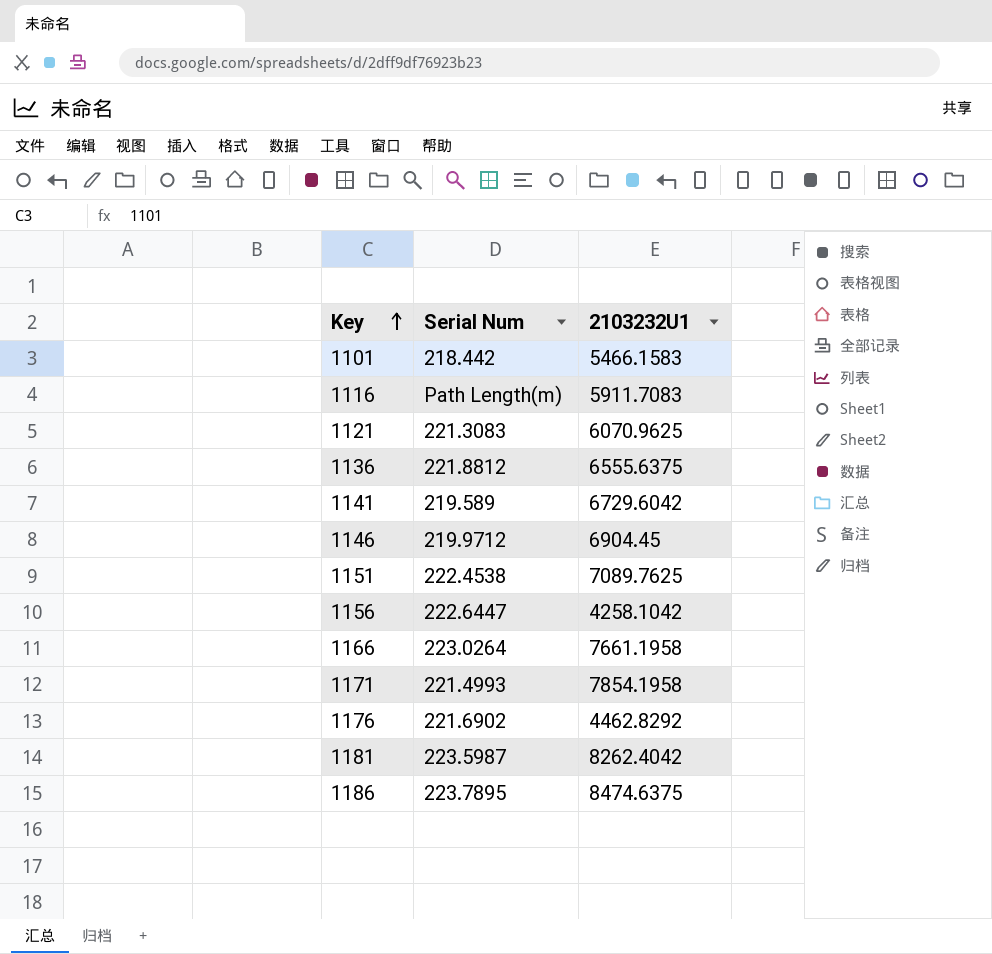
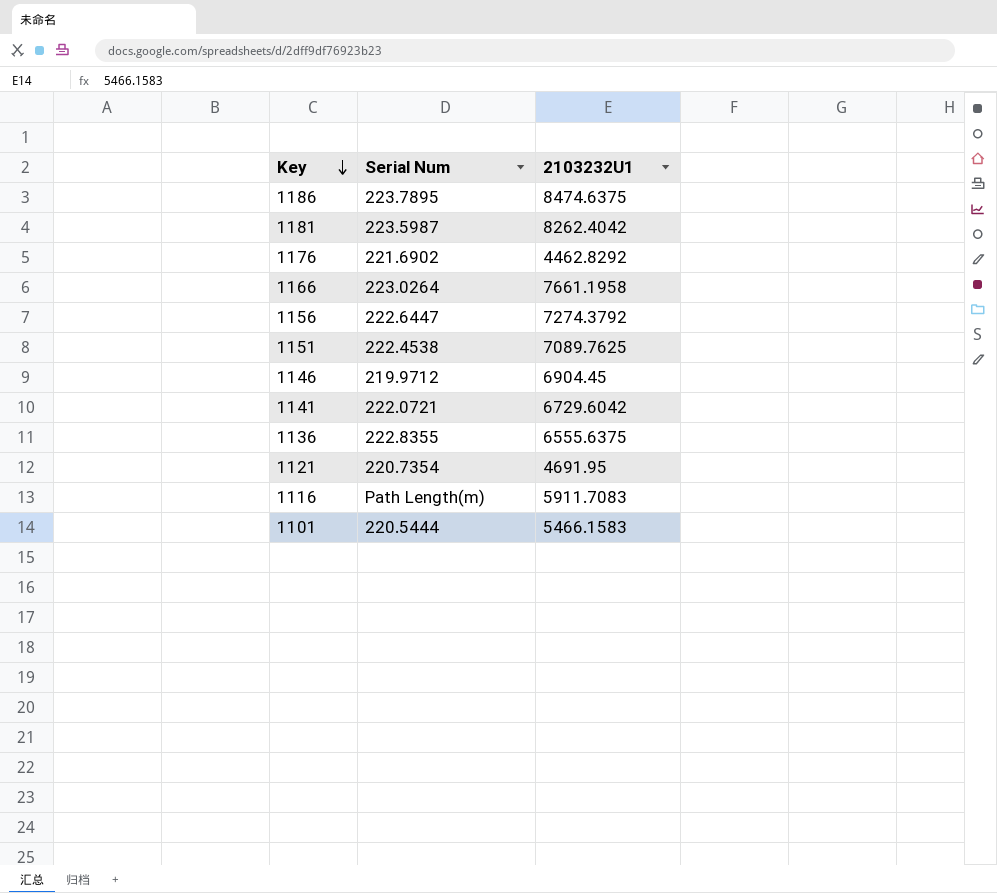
row order: Key ascending -> Key descending
row 1171: 221.4993 | 7854.1958 -> none
1156 | 2103232U1: 4258.1042 -> 7274.3792
1141 | Serial Num: 219.589 -> 222.0721
1136 | Serial Num: 221.8812 -> 222.8355
1121 | Serial Num: 221.3083 -> 220.7354
1121 | 2103232U1: 6070.9625 -> 4691.95
1101 | Serial Num: 218.442 -> 220.5444

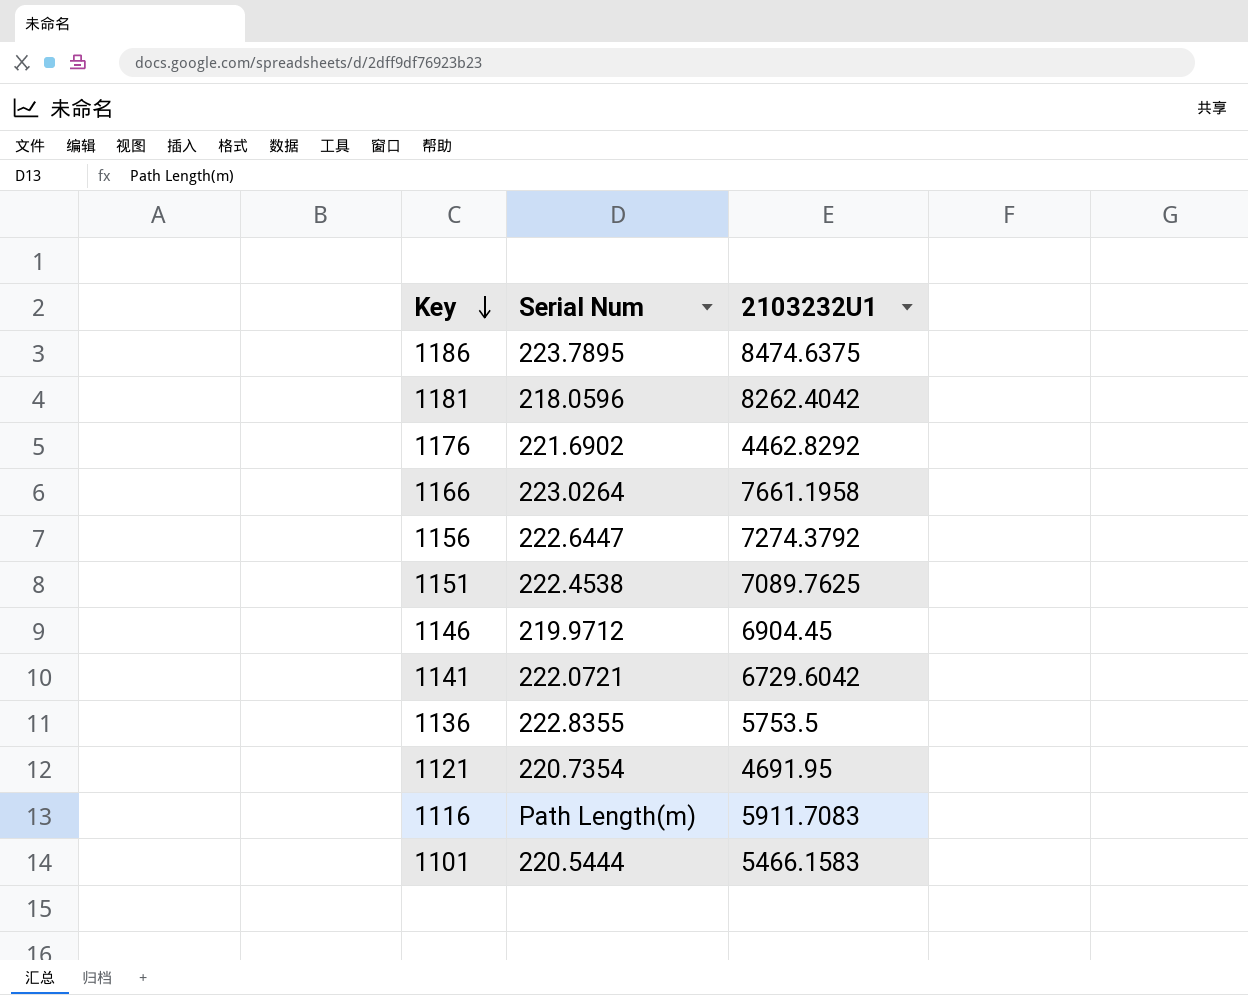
1181 | Serial Num: 223.5987 -> 218.0596
1136 | 2103232U1: 6555.6375 -> 5753.5

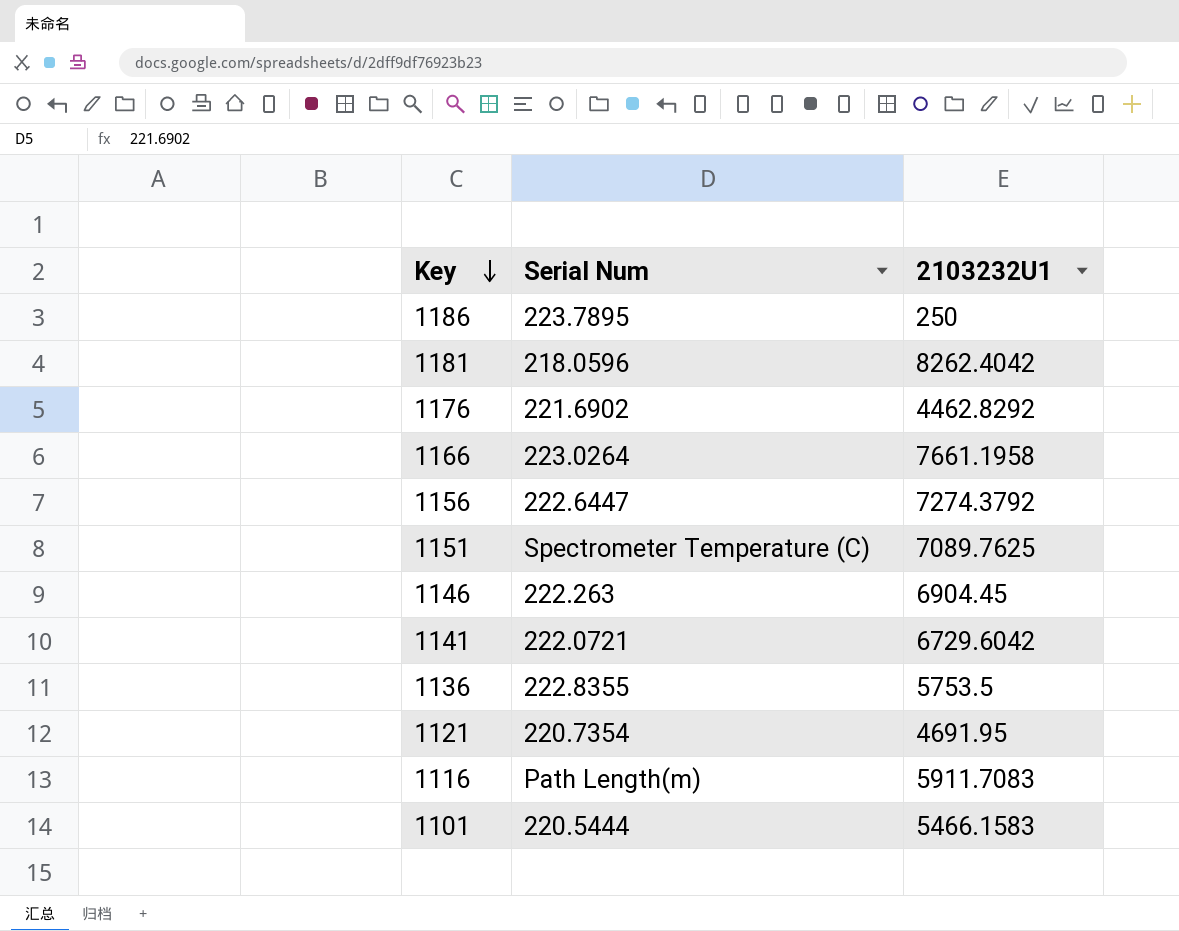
1186 | 2103232U1: 8474.6375 -> 250
1151 | Serial Num: 222.4538 -> Spectrometer Temperature (C)
1146 | Serial Num: 219.9712 -> 222.263

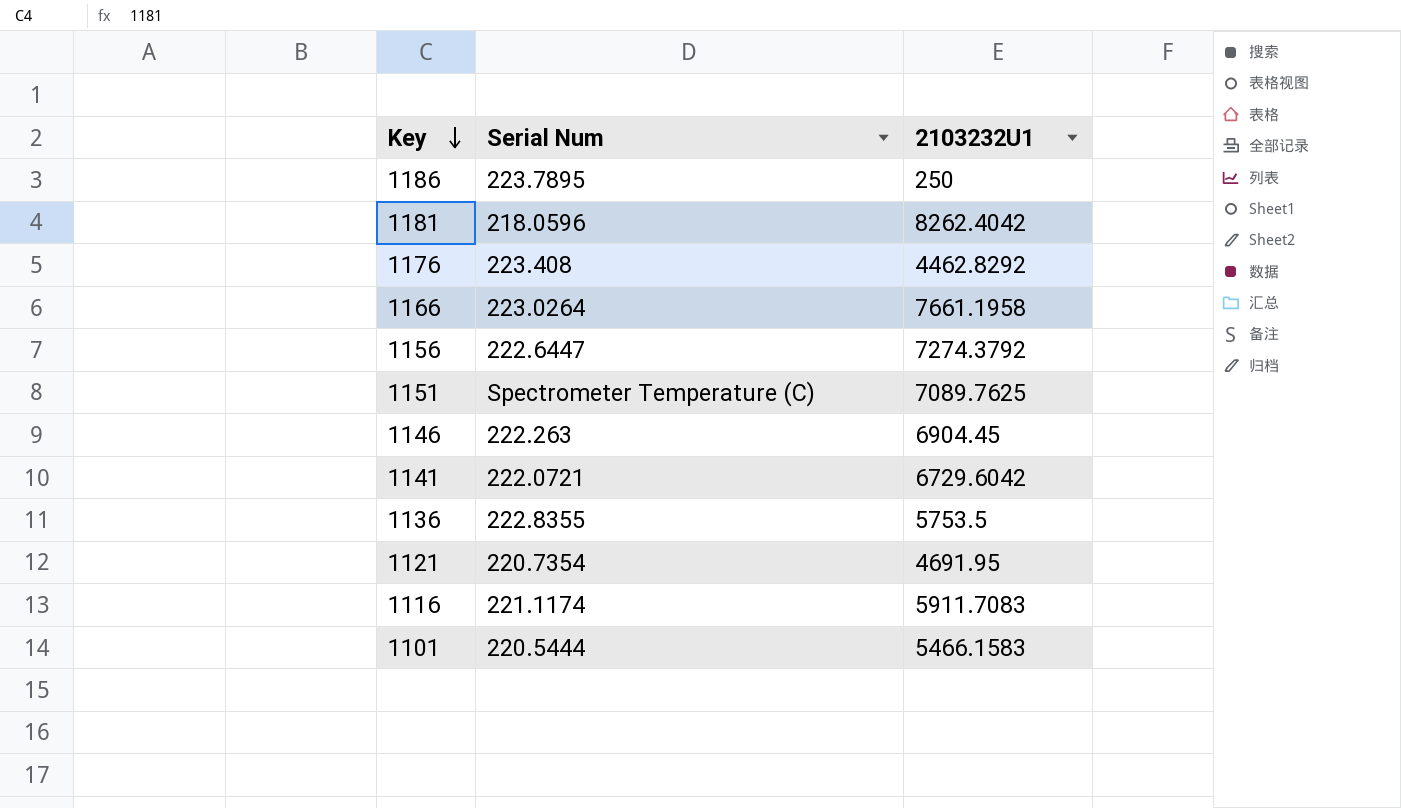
1176 | Serial Num: 221.6902 -> 223.408
1116 | Serial Num: Path Length(m) -> 221.1174

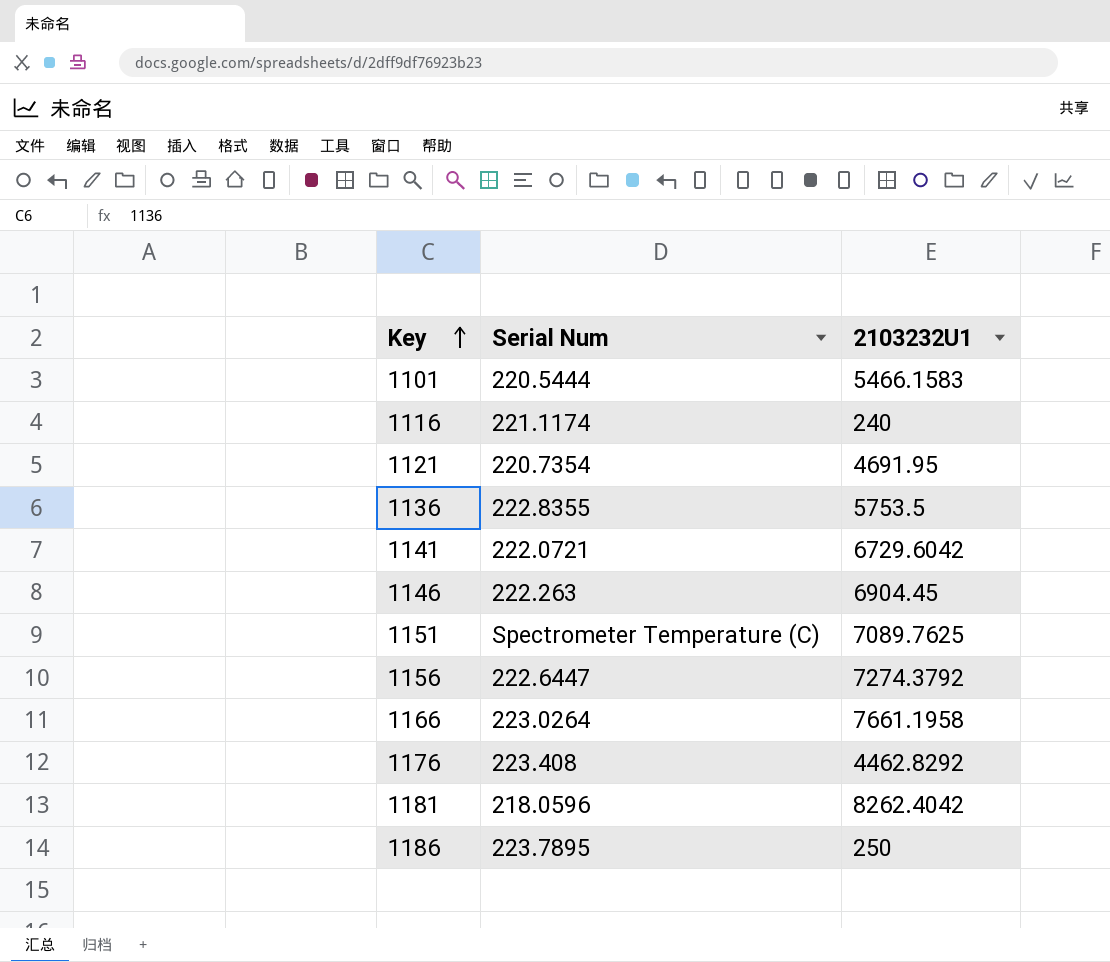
row order: Key descending -> Key ascending
1116 | 2103232U1: 5911.7083 -> 240

